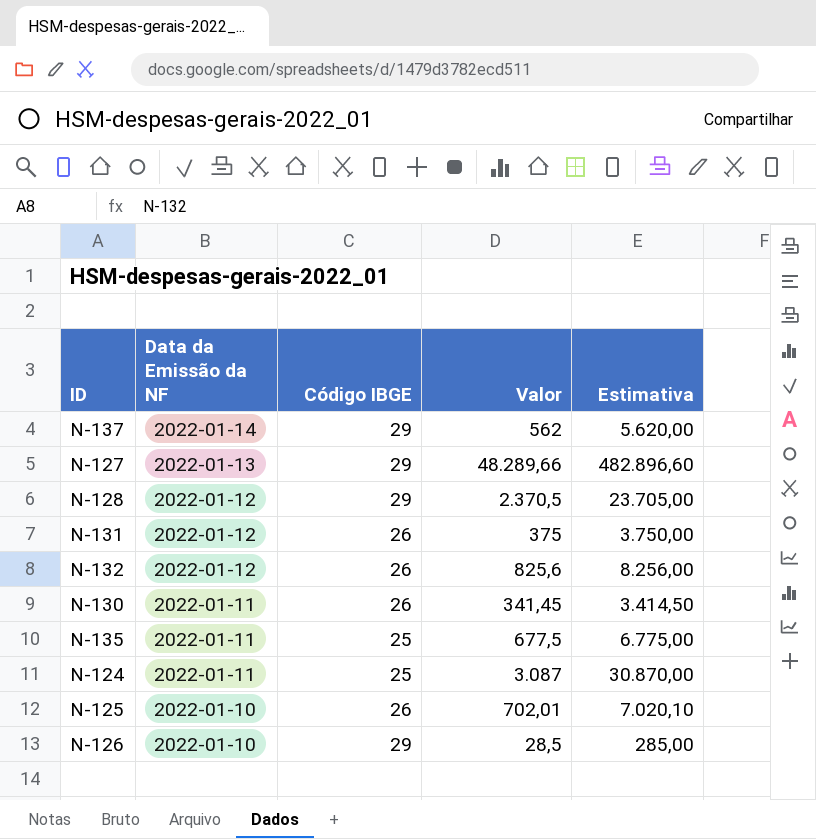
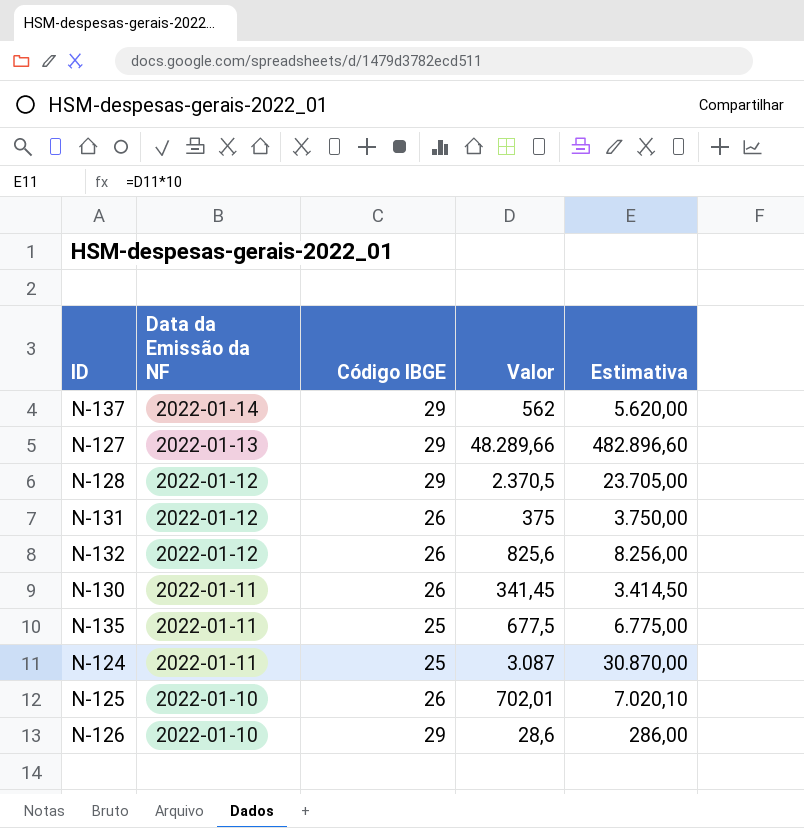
N-126 | Valor: 28,5 -> 28,6
N-126 | Estimativa: 285,00 -> 286,00

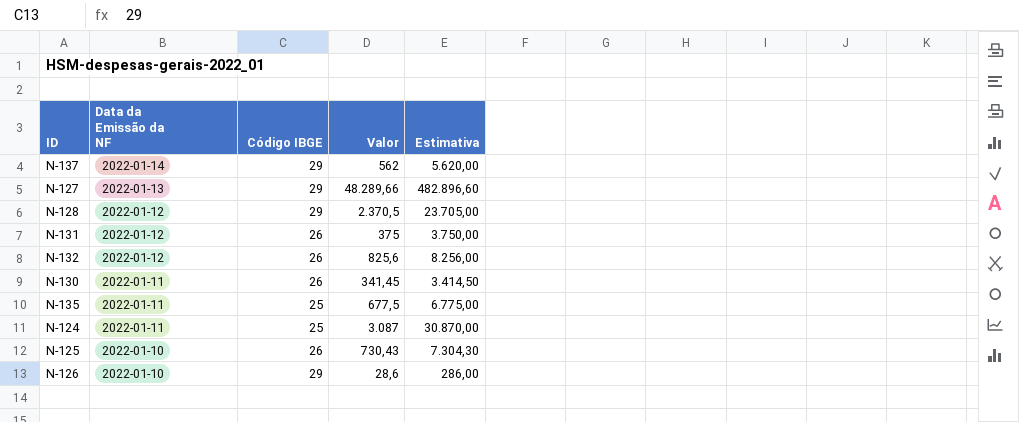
N-125 | Valor: 702,01 -> 730,43
N-125 | Estimativa: 7.020,10 -> 7.304,30

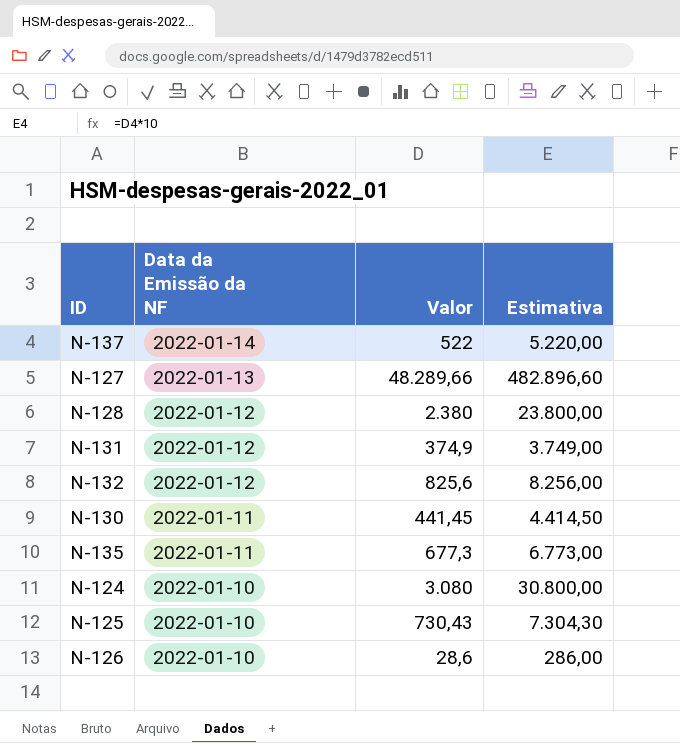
column Código IBGE | position: 3 -> none
N-137 | Valor: 562 -> 522
N-137 | Estimativa: 5.620,00 -> 5.220,00
N-128 | Valor: 2.370,5 -> 2.380
N-128 | Estimativa: 23.705,00 -> 23.800,00
N-131 | Valor: 375 -> 374,9
N-131 | Estimativa: 3.750,00 -> 3.749,00
N-130 | Valor: 341,45 -> 441,45
N-130 | Estimativa: 3.414,50 -> 4.414,50
N-135 | Valor: 677,5 -> 677,3
N-135 | Estimativa: 6.775,00 -> 6.773,00
N-124 | Data da Emissão da NF: 2022-01-11 -> 2022-01-10
N-124 | Valor: 3.087 -> 3.080
N-124 | Estimativa: 30.870,00 -> 30.800,00

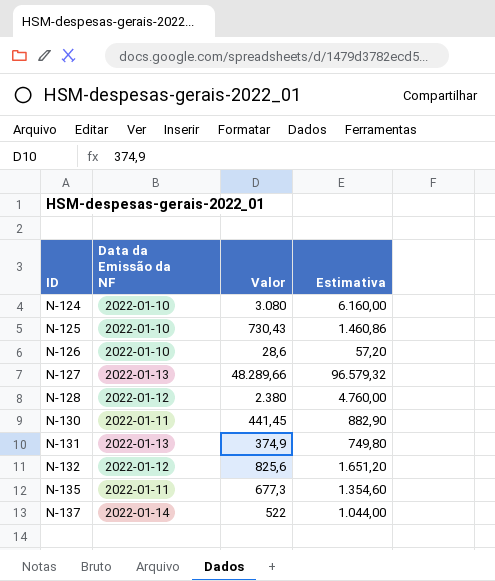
row order: Data da Emissão da NF descending -> ID ascending
column Estimativa | formula: [Valor] * 10 -> [Valor] * 2
N-131 | Data da Emissão da NF: 2022-01-12 -> 2022-01-13

